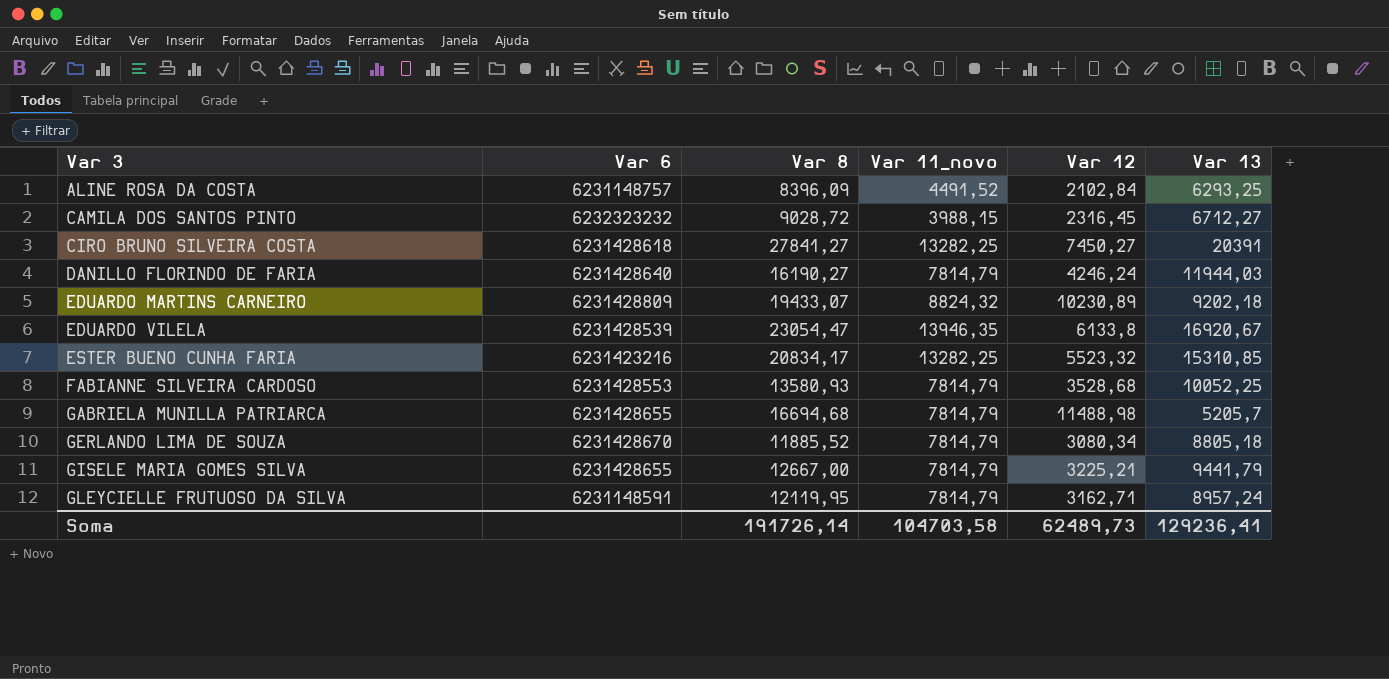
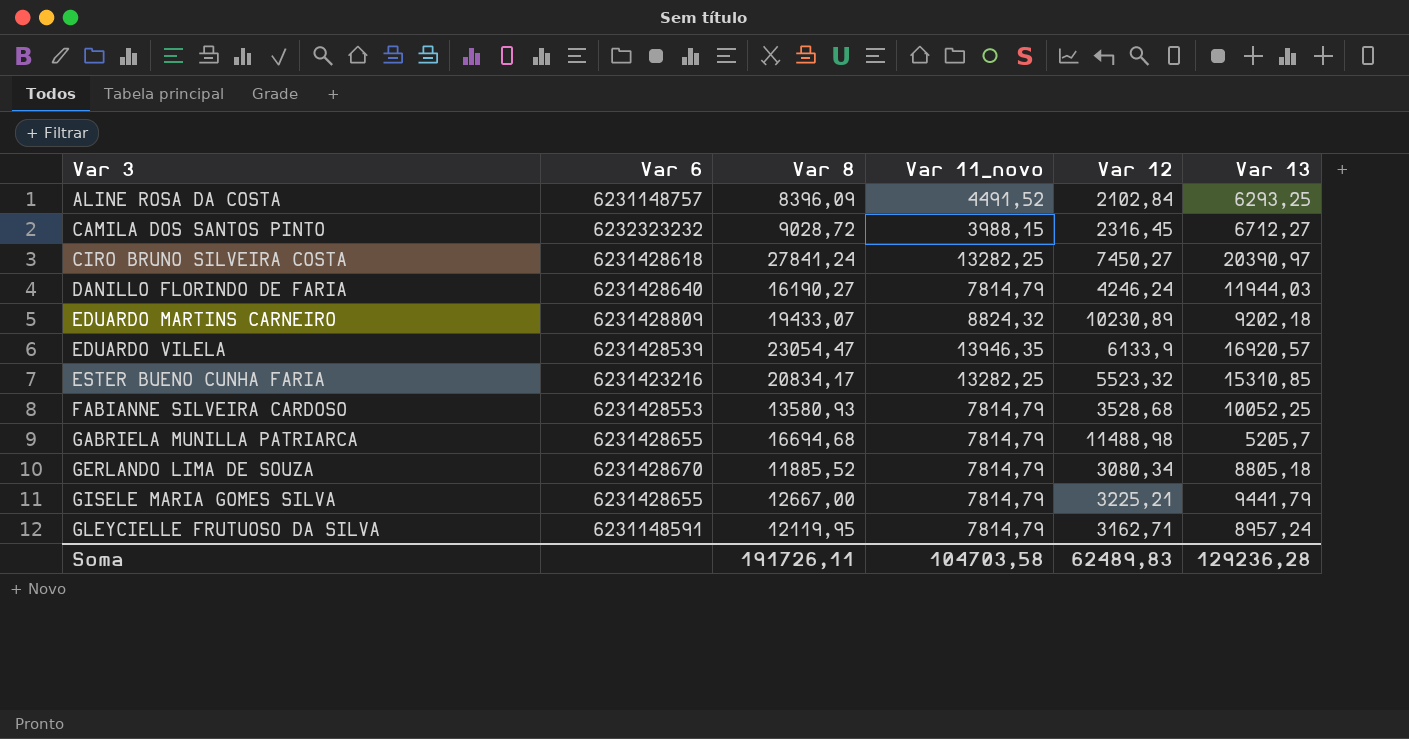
CIRO BRUNO SILVEIRA COSTA | Var 8: 27841,27 -> 27841,24
CIRO BRUNO SILVEIRA COSTA | Var 13: 20391 -> 20390,97
EDUARDO VILELA | Var 12: 6133,8 -> 6133,9
EDUARDO VILELA | Var 13: 16920,67 -> 16920,57
Soma | Var 8: 191726,14 -> 191726,11
Soma | Var 12: 62489,73 -> 62489,83
Soma | Var 13: 129236,41 -> 129236,28

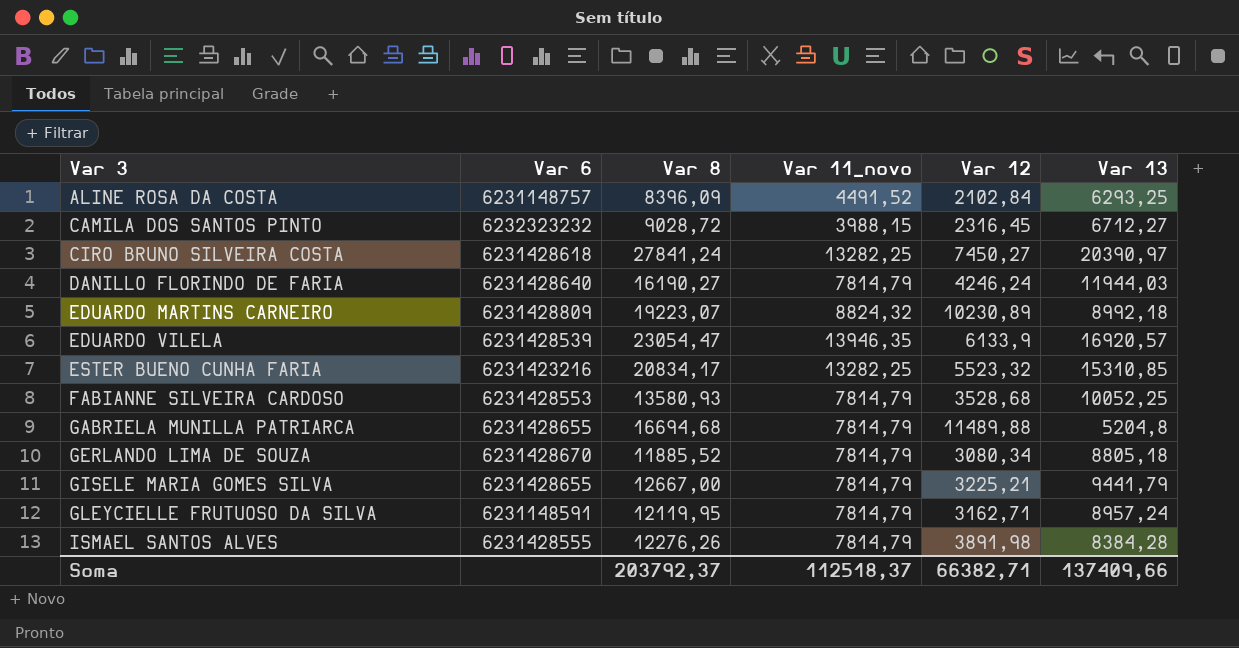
EDUARDO MARTINS CARNEIRO | Var 8: 19433,07 -> 19223,07
EDUARDO MARTINS CARNEIRO | Var 13: 9202,18 -> 8992,18
GABRIELA MUNILLA PATRIARCA | Var 12: 11488,98 -> 11489,88
GABRIELA MUNILLA PATRIARCA | Var 13: 5205,7 -> 5204,8
row ISMAEL SANTOS ALVES: none -> 6231428555 | 12276,26 | 7814,79 | 3891,98 | 8384,28
Soma | Var 8: 191726,11 -> 203792,37
Soma | Var 11_novo: 104703,58 -> 112518,37
Soma | Var 12: 62489,83 -> 66382,71
Soma | Var 13: 129236,28 -> 137409,66

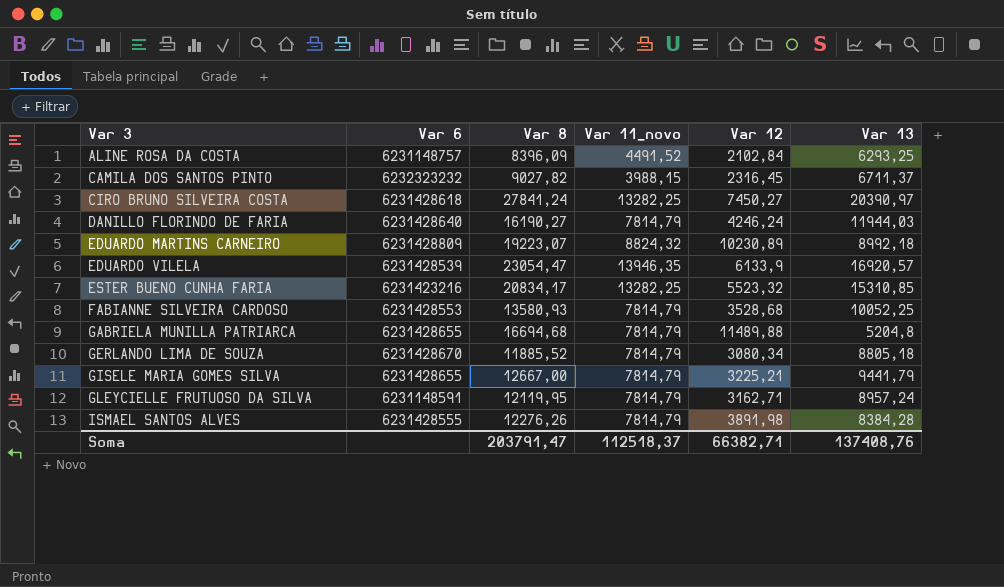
CAMILA DOS SANTOS PINTO | Var 8: 9028,72 -> 9027,82
CAMILA DOS SANTOS PINTO | Var 13: 6712,27 -> 6711,37
Soma | Var 8: 203792,37 -> 203791,47
Soma | Var 13: 137409,66 -> 137408,76

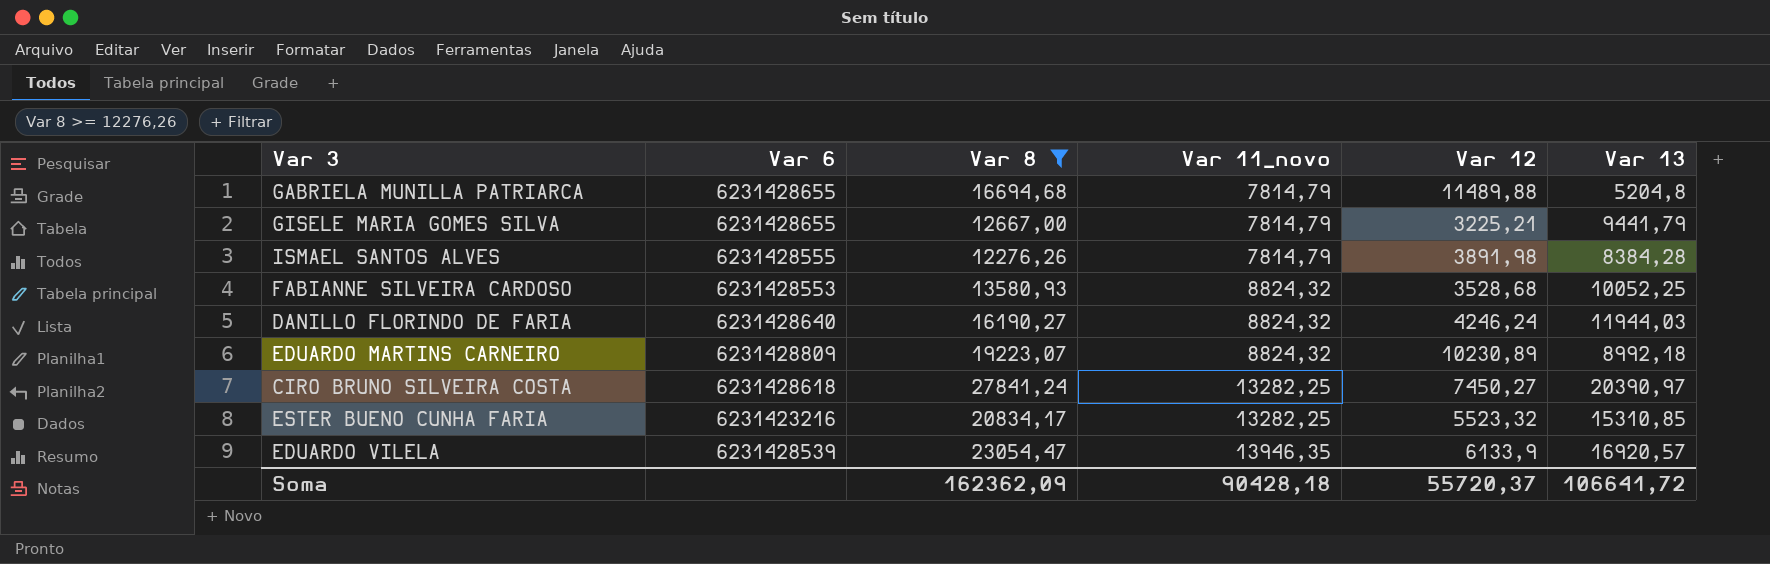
filter: none -> Var 8 >= 12276,26
row order: Var 3 ascending -> Var 11_novo ascending
FABIANNE SILVEIRA CARDOSO | Var 11_novo: 7814,79 -> 8824,32
DANILLO FLORINDO DE FARIA | Var 11_novo: 7814,79 -> 8824,32
Soma | Var 8: 203791,47 -> 162362,09
Soma | Var 11_novo: 112518,37 -> 90428,18
Soma | Var 12: 66382,71 -> 55720,37
Soma | Var 13: 137408,76 -> 106641,72

